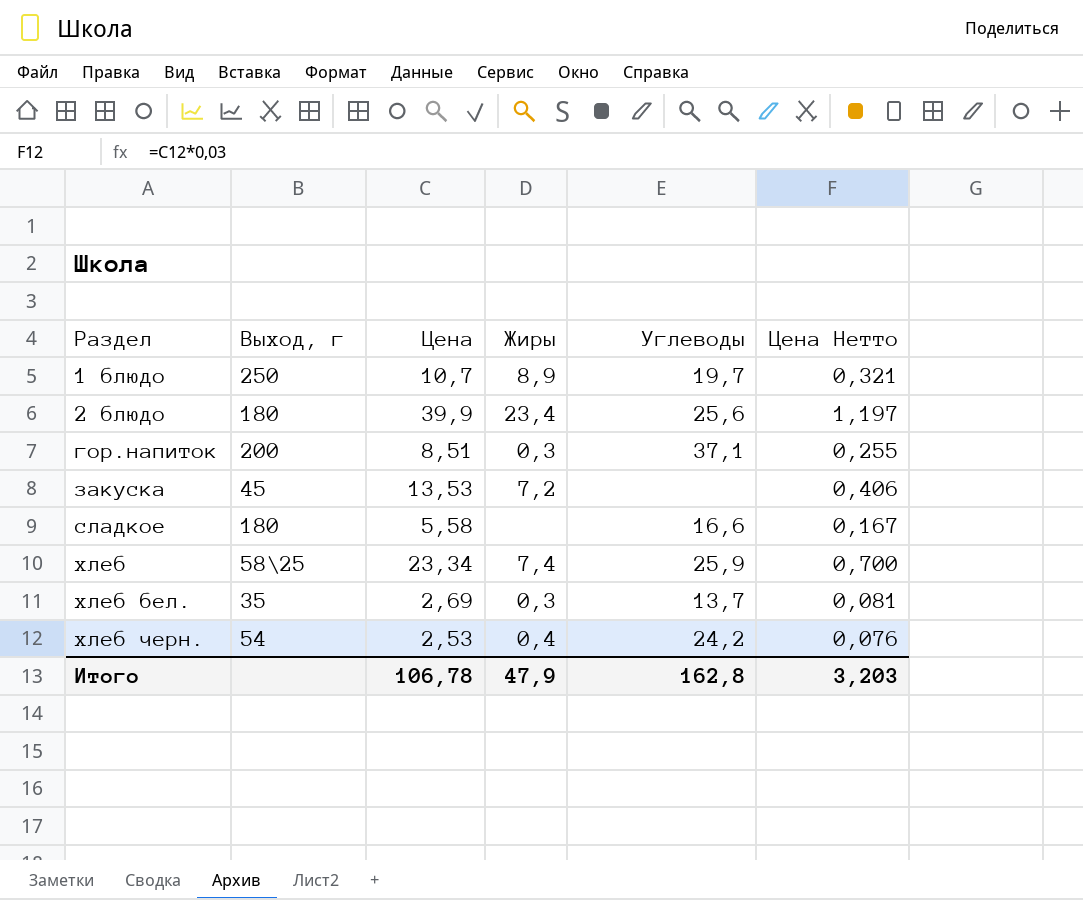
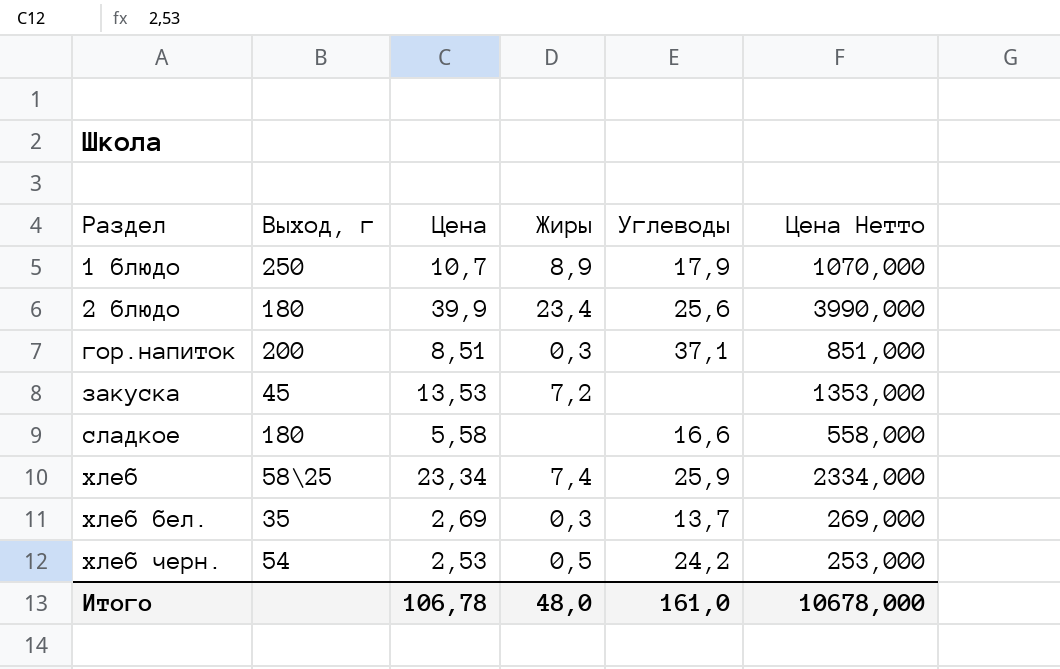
column Цена Нетто | formula: [Цена] * 0,03 -> [Цена] * 100
1 блюдо | Углеводы: 19,7 -> 17,9
хлеб черн. | Жиры: 0,4 -> 0,5
Итого | Жиры: 47,9 -> 48,0
Итого | Углеводы: 162,8 -> 161,0
Итого | Цена Нетто: 3,203 -> 10678,000

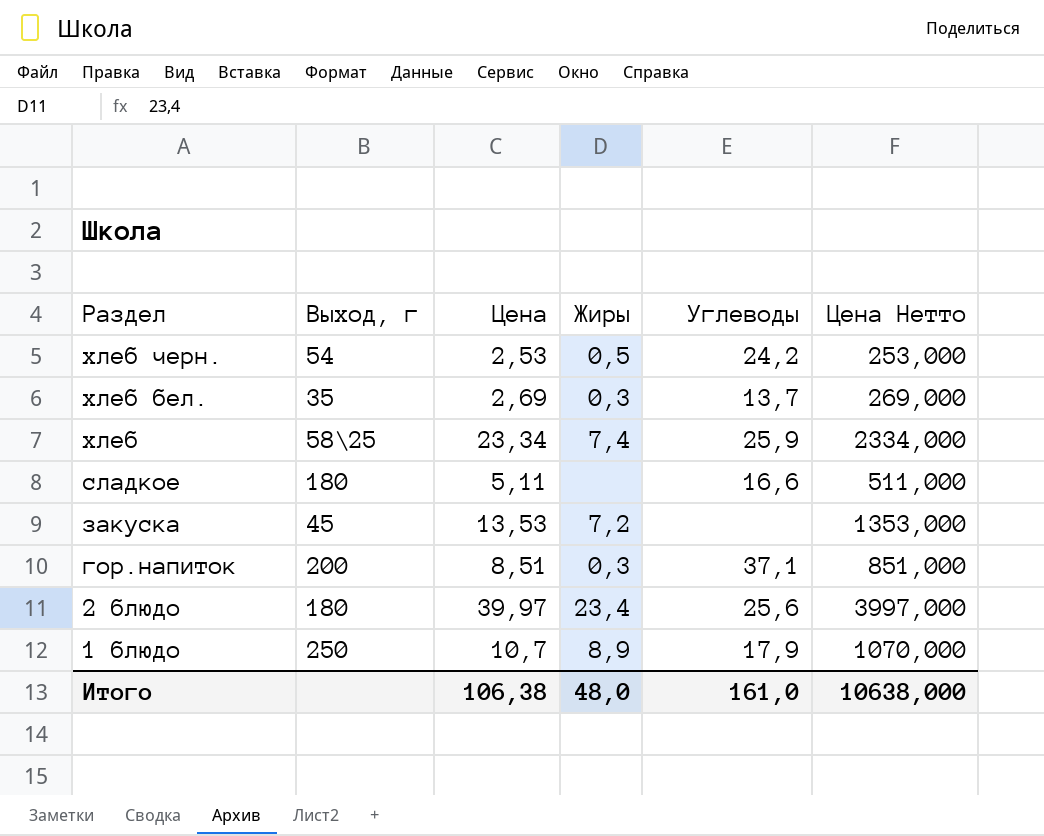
row order: Раздел ascending -> Раздел descending
сладкое | Цена: 5,58 -> 5,11
сладкое | Цена Нетто: 558,000 -> 511,000
2 блюдо | Цена: 39,9 -> 39,97
2 блюдо | Цена Нетто: 3990,000 -> 3997,000
Итого | Цена: 106,78 -> 106,38
Итого | Цена Нетто: 10678,000 -> 10638,000

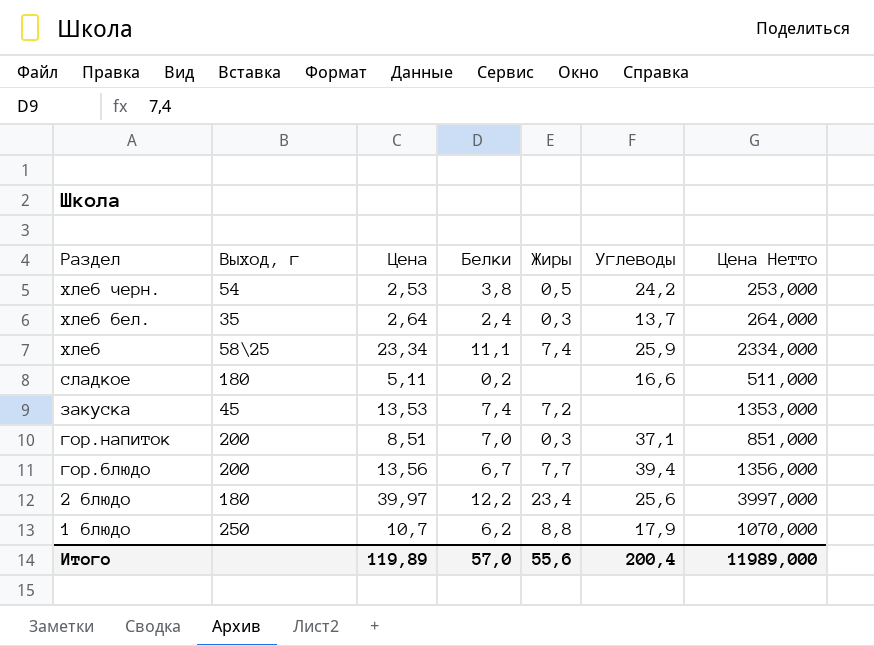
column Белки | position: none -> 4
хлеб бел. | Цена: 2,69 -> 2,64
хлеб бел. | Цена Нетто: 269,000 -> 264,000
row гор.блюдо: none -> 200 | 13,56 | 6,7 | 7,7 | 39,4 | 1356,000
1 блюдо | Жиры: 8,9 -> 8,8
Итого | Цена: 106,38 -> 119,89
Итого | Жиры: 48,0 -> 55,6
Итого | Углеводы: 161,0 -> 200,4
Итого | Цена Нетто: 10638,000 -> 11989,000

